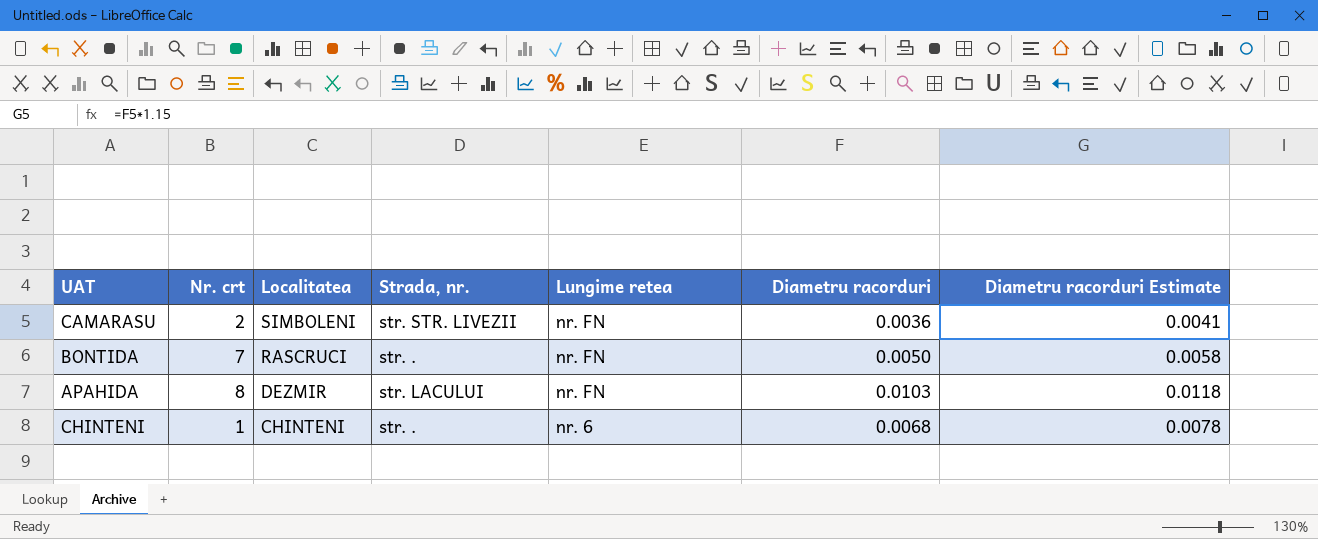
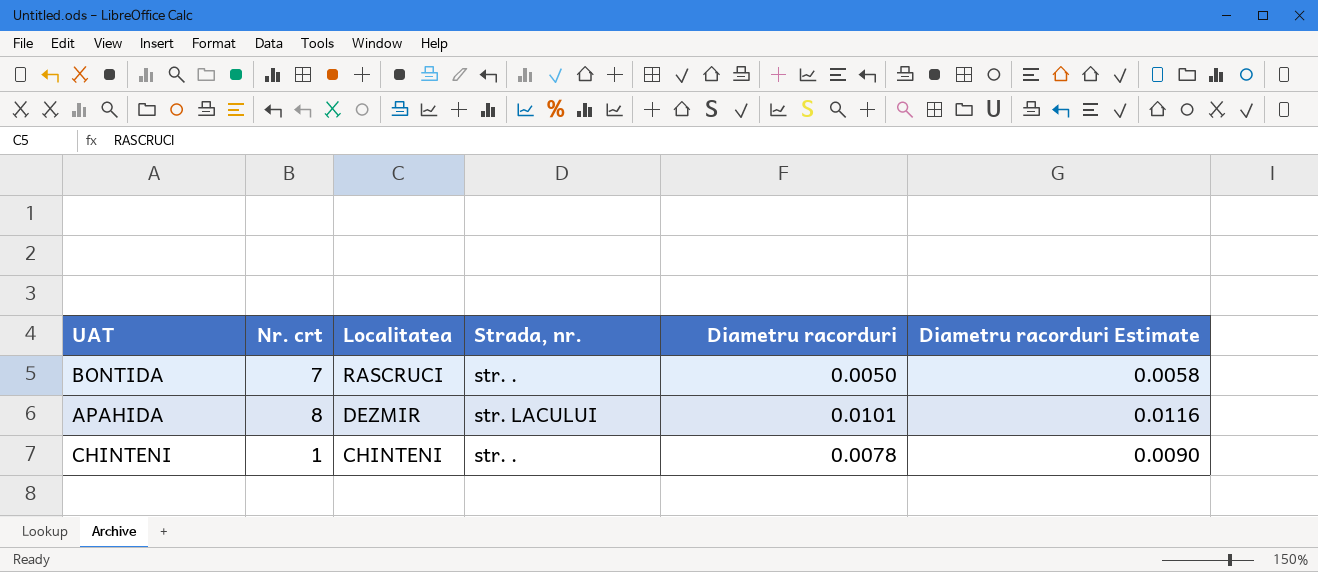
column Lungime retea | position: 5 -> none
row CAMARASU: 2 | SIMBOLENI | str. STR. LIVEZII | nr. FN | 0.0036 | 0.0041 -> none
APAHIDA | Diametru racorduri: 0.0103 -> 0.0101
APAHIDA | Diametru racorduri Estimate: 0.0118 -> 0.0116
CHINTENI | Diametru racorduri: 0.0068 -> 0.0078
CHINTENI | Diametru racorduri Estimate: 0.0078 -> 0.0090

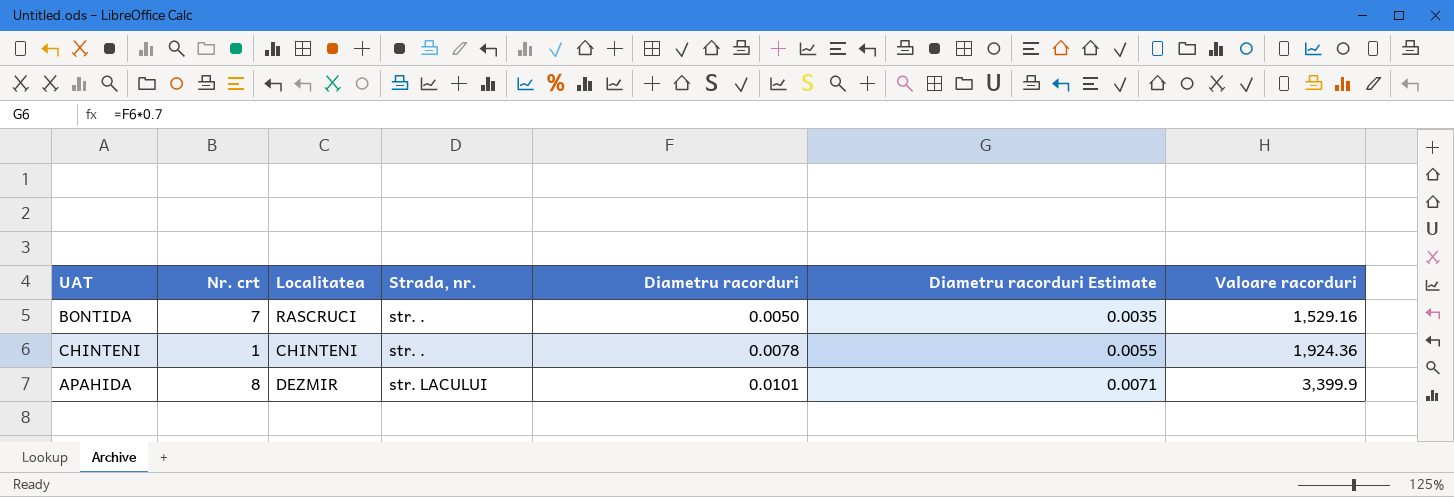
row order: Localitatea descending -> Strada, nr. ascending
column Diametru racorduri Estimate | formula: [Diametru racorduri] * 1.15 -> [Diametru racorduri] * 0.7
column Valoare racorduri | position: none -> 7

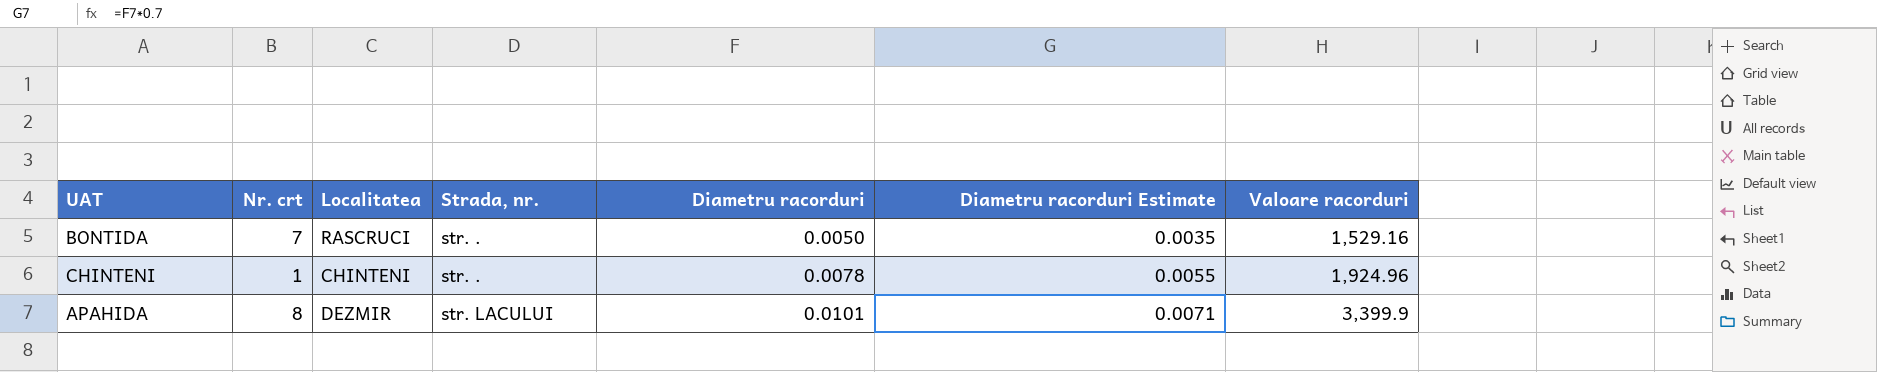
CHINTENI | Valoare racorduri: 1,924.36 -> 1,924.96

